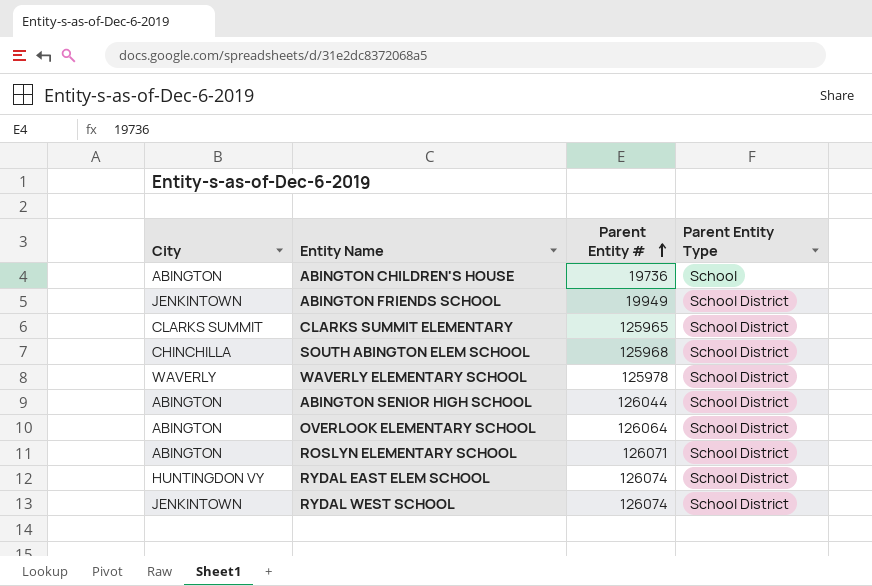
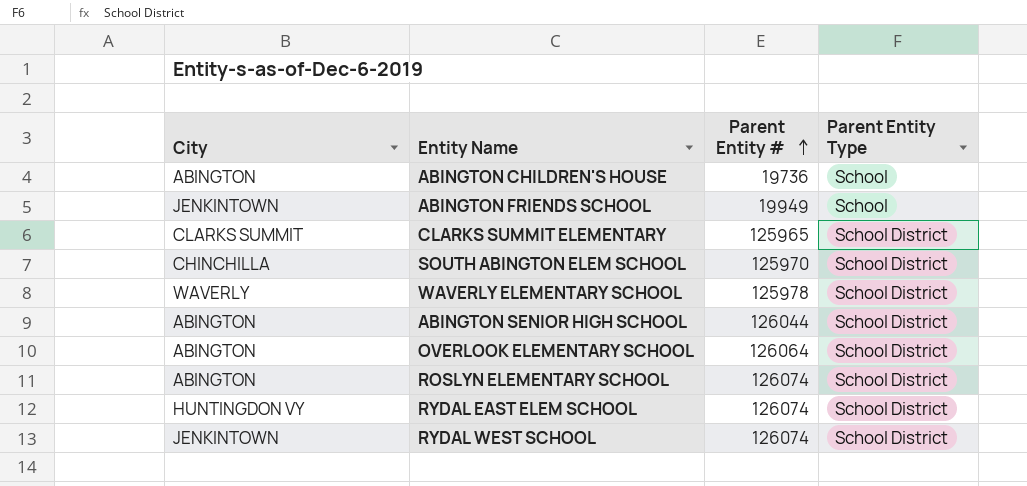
ABINGTON FRIENDS SCHOOL | Parent Entity Type: School District -> School
SOUTH ABINGTON ELEM SCHOOL | Parent Entity #: 125968 -> 125970
ROSLYN ELEMENTARY SCHOOL | Parent Entity #: 126071 -> 126074

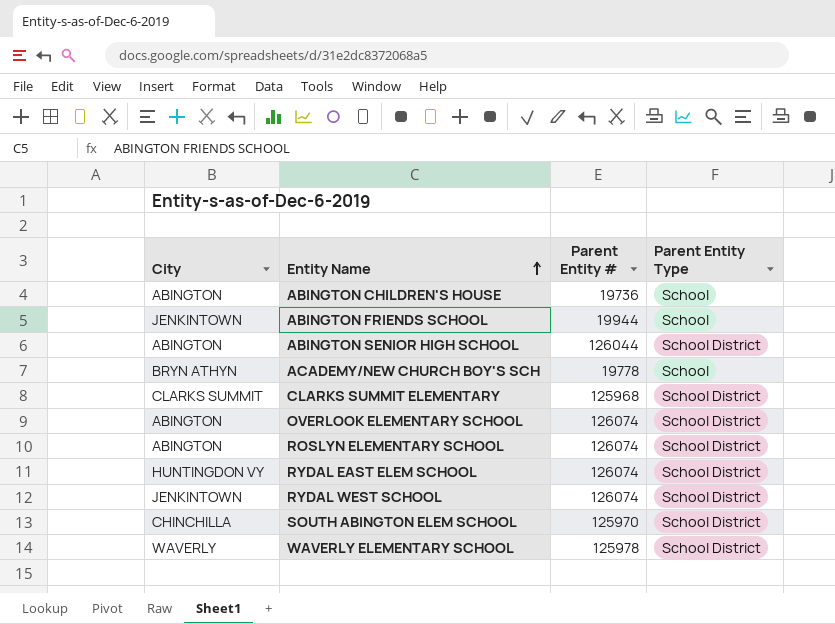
row order: Parent Entity # ascending -> Entity Name ascending
ABINGTON FRIENDS SCHOOL | Parent Entity #: 19949 -> 19944
row ACADEMY/NEW CHURCH BOY'S SCH: none -> BRYN ATHYN | 19778 | School
CLARKS SUMMIT ELEMENTARY | Parent Entity #: 125965 -> 125968
OVERLOOK ELEMENTARY SCHOOL | Parent Entity #: 126064 -> 126074

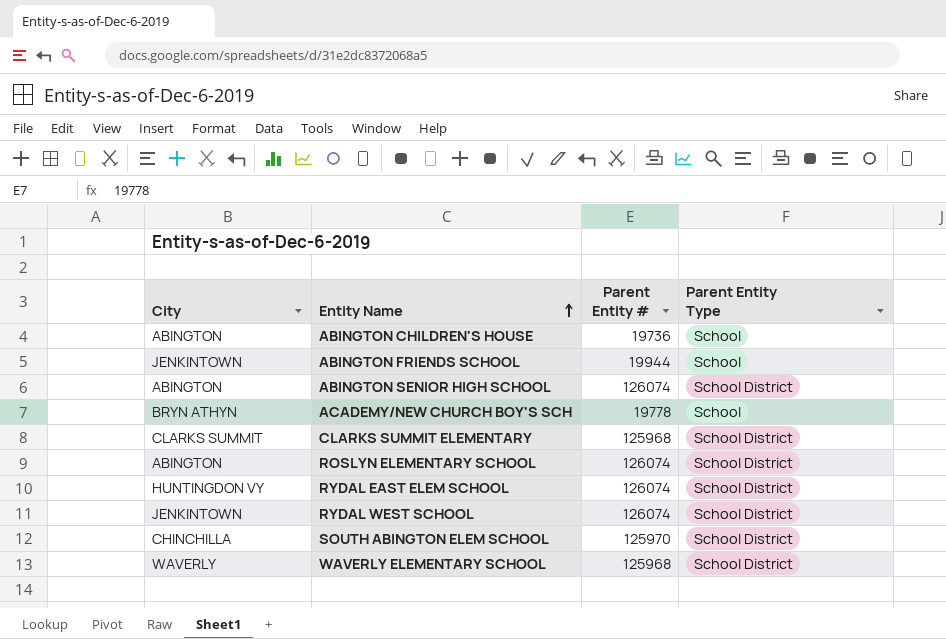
row OVERLOOK ELEMENTARY SCHOOL: ABINGTON | 126074 | School District -> none
ABINGTON SENIOR HIGH SCHOOL | Parent Entity #: 126044 -> 126074
WAVERLY ELEMENTARY SCHOOL | Parent Entity #: 125978 -> 125968

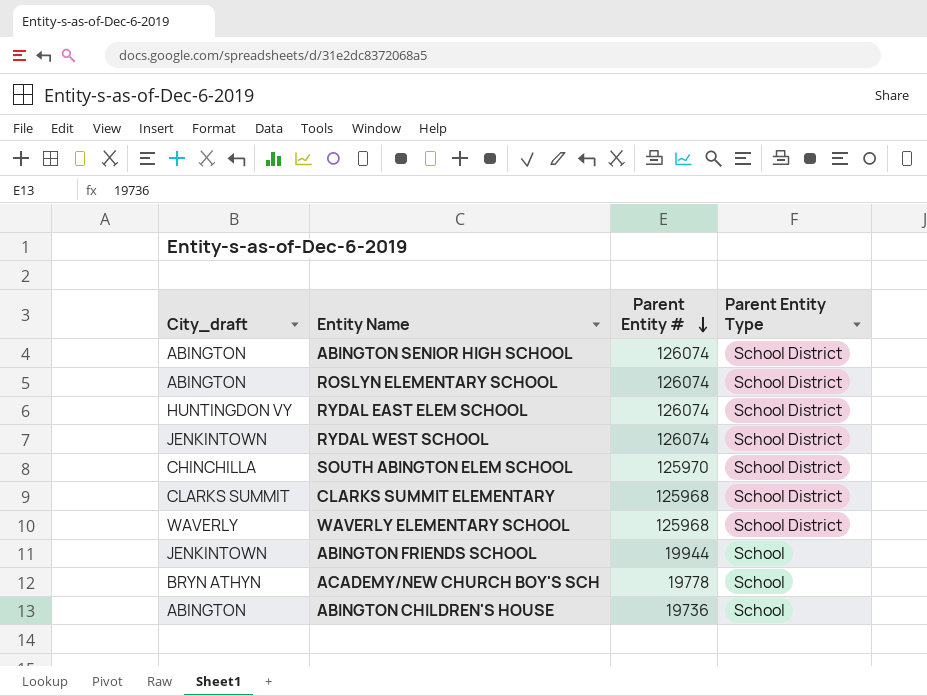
row order: Entity Name ascending -> Parent Entity # descending
column name: City -> City_draft

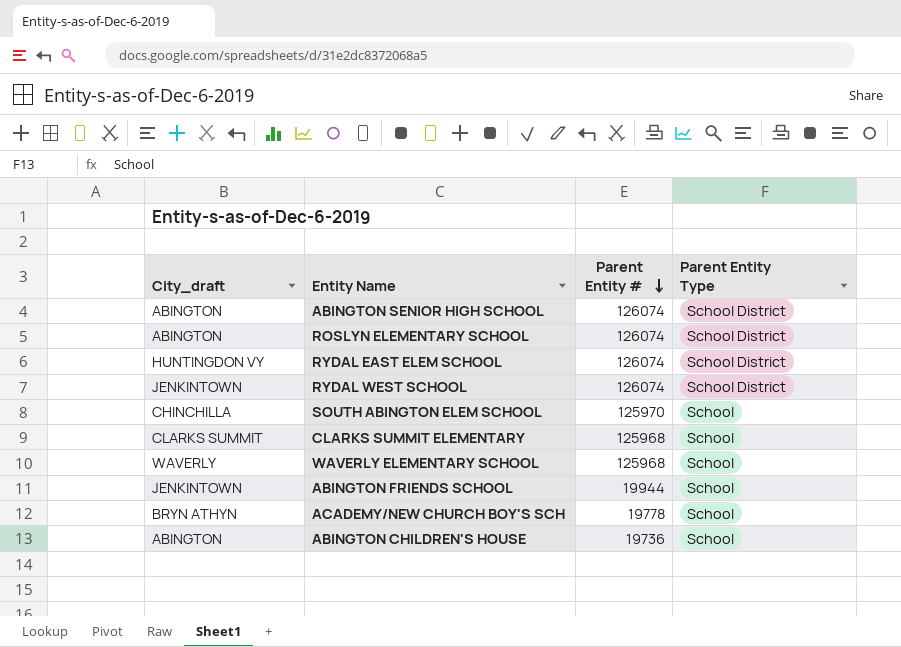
SOUTH ABINGTON ELEM SCHOOL | Parent Entity Type: School District -> School
CLARKS SUMMIT ELEMENTARY | Parent Entity Type: School District -> School
WAVERLY ELEMENTARY SCHOOL | Parent Entity Type: School District -> School

